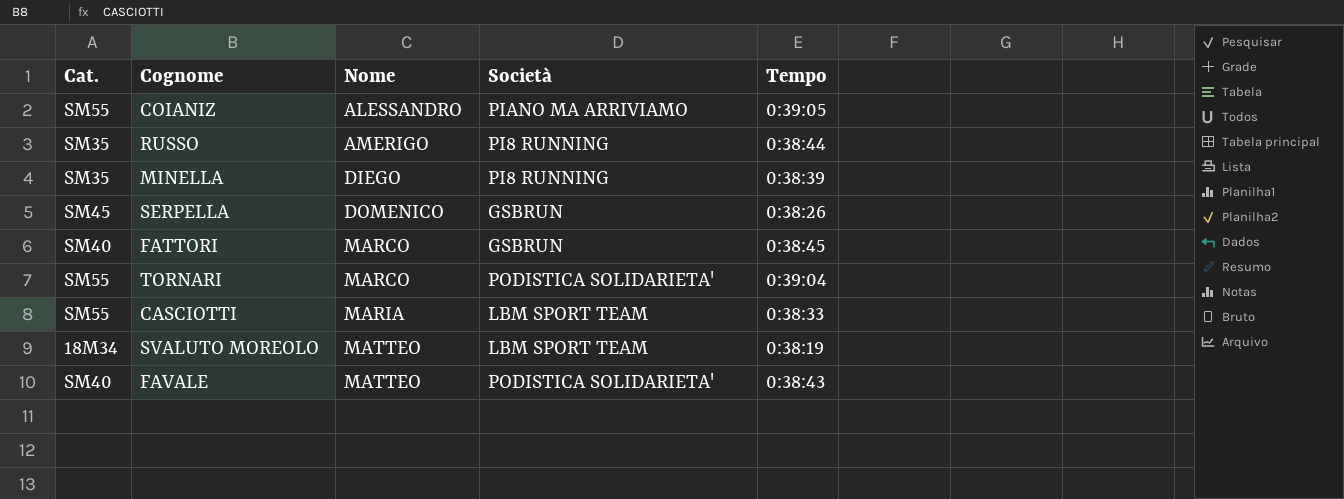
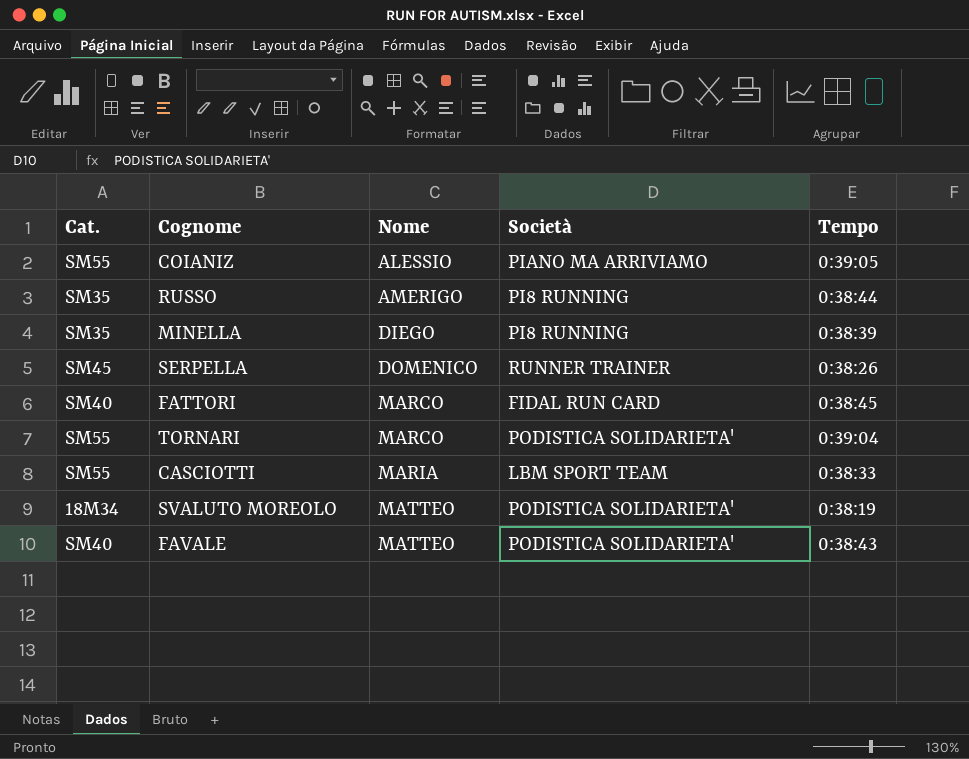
COIANIZ | Nome: ALESSANDRO -> ALESSIO
SERPELLA | Società: GSBRUN -> RUNNER TRAINER
FATTORI | Società: GSBRUN -> FIDAL RUN CARD
SVALUTO MOREOLO | Società: LBM SPORT TEAM -> PODISTICA SOLIDARIETA'

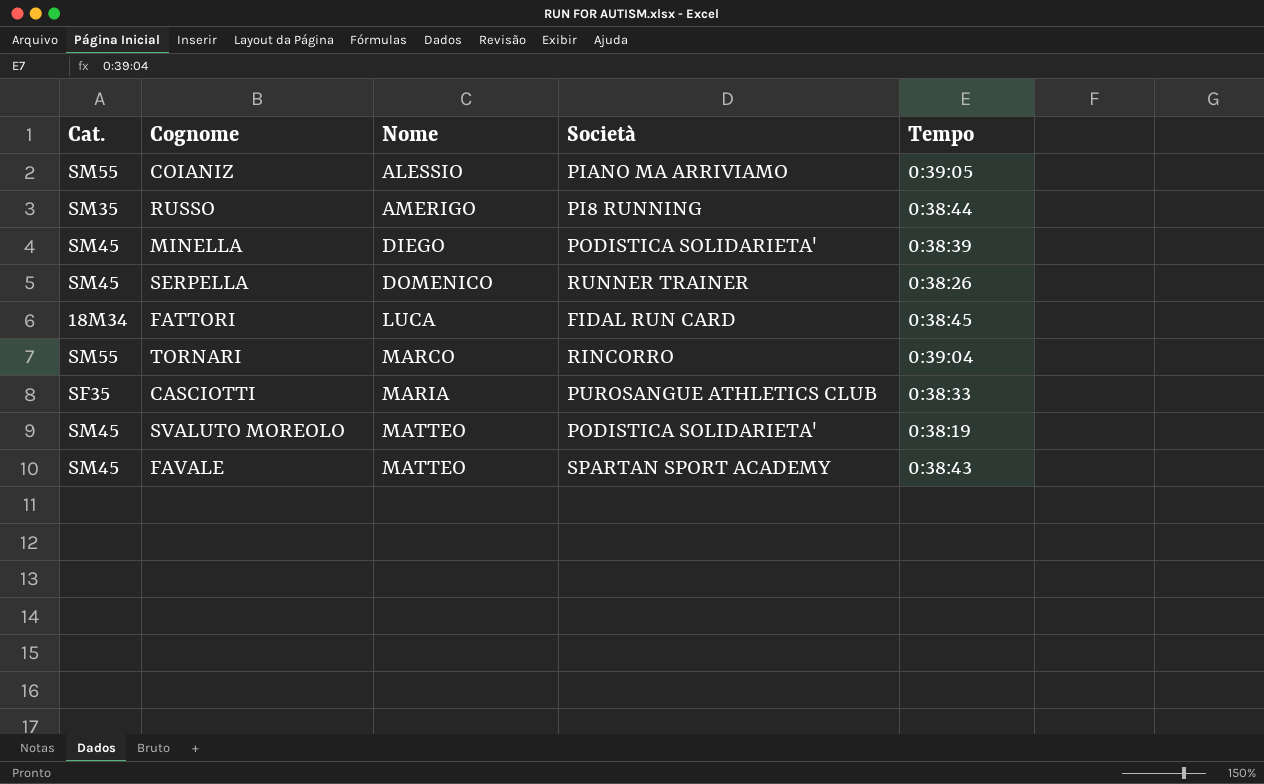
MINELLA | Cat.: SM35 -> SM45
MINELLA | Società: PI8 RUNNING -> PODISTICA SOLIDARIETA'
FATTORI | Cat.: SM40 -> 18M34
FATTORI | Nome: MARCO -> LUCA
TORNARI | Società: PODISTICA SOLIDARIETA' -> RINCORRO
CASCIOTTI | Cat.: SM55 -> SF35
CASCIOTTI | Società: LBM SPORT TEAM -> PUROSANGUE ATHLETICS CLUB
SVALUTO MOREOLO | Cat.: 18M34 -> SM45
FAVALE | Cat.: SM40 -> SM45
FAVALE | Società: PODISTICA SOLIDARIETA' -> SPARTAN SPORT ACADEMY

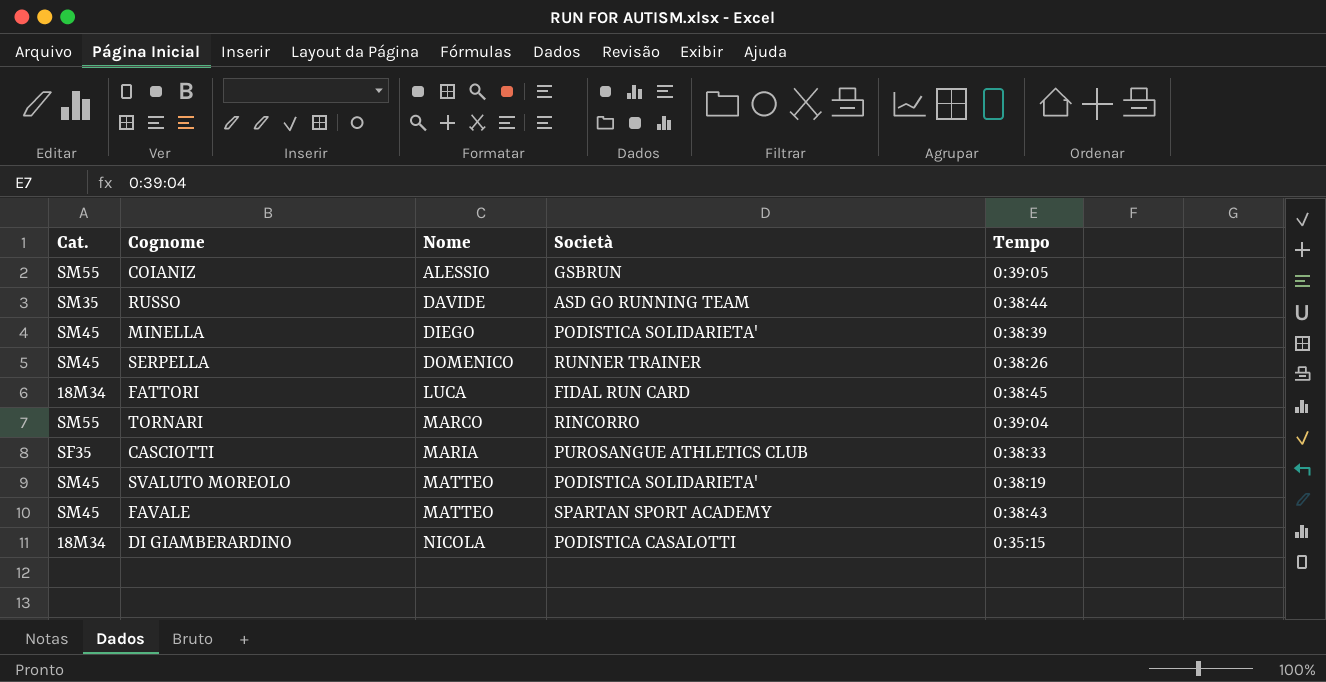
COIANIZ | Società: PIANO MA ARRIVIAMO -> GSBRUN
RUSSO | Nome: AMERIGO -> DAVIDE
RUSSO | Società: PI8 RUNNING -> ASD GO RUNNING TEAM
row DI GIAMBERARDINO: none -> 18M34 | NICOLA | PODISTICA CASALOTTI | 0:35:15

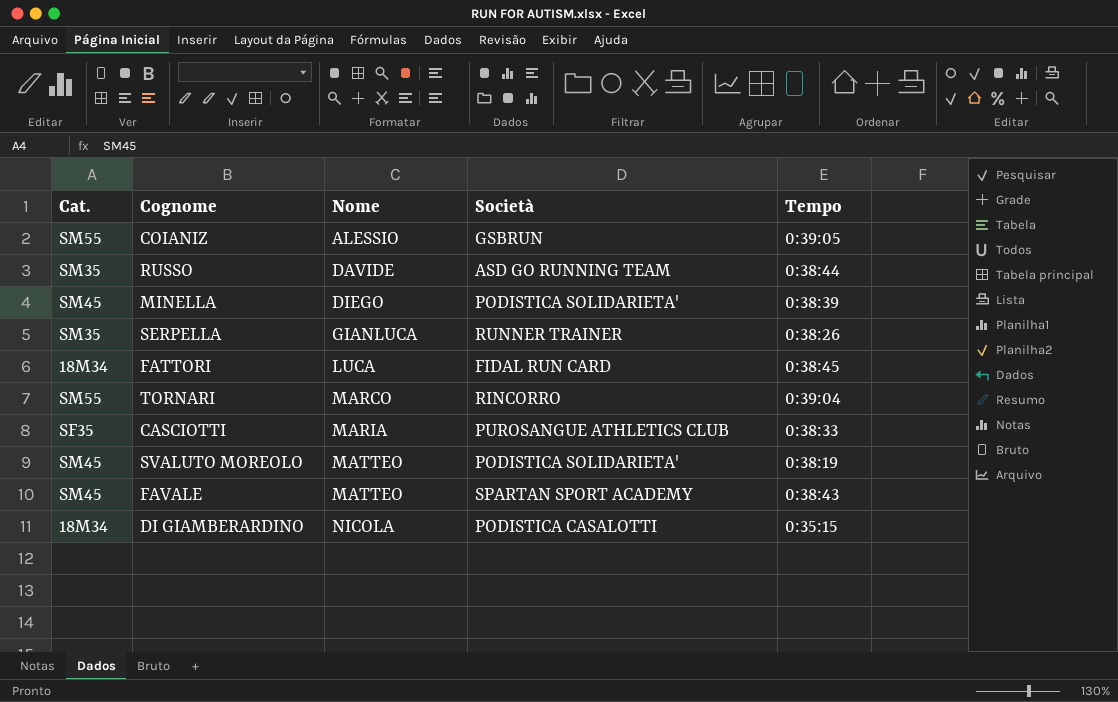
SERPELLA | Cat.: SM45 -> SM35
SERPELLA | Nome: DOMENICO -> GIANLUCA

